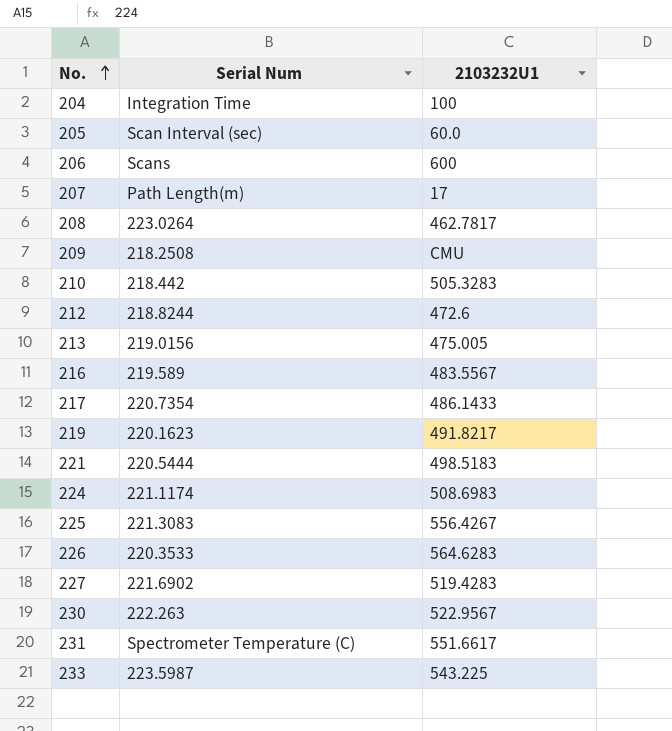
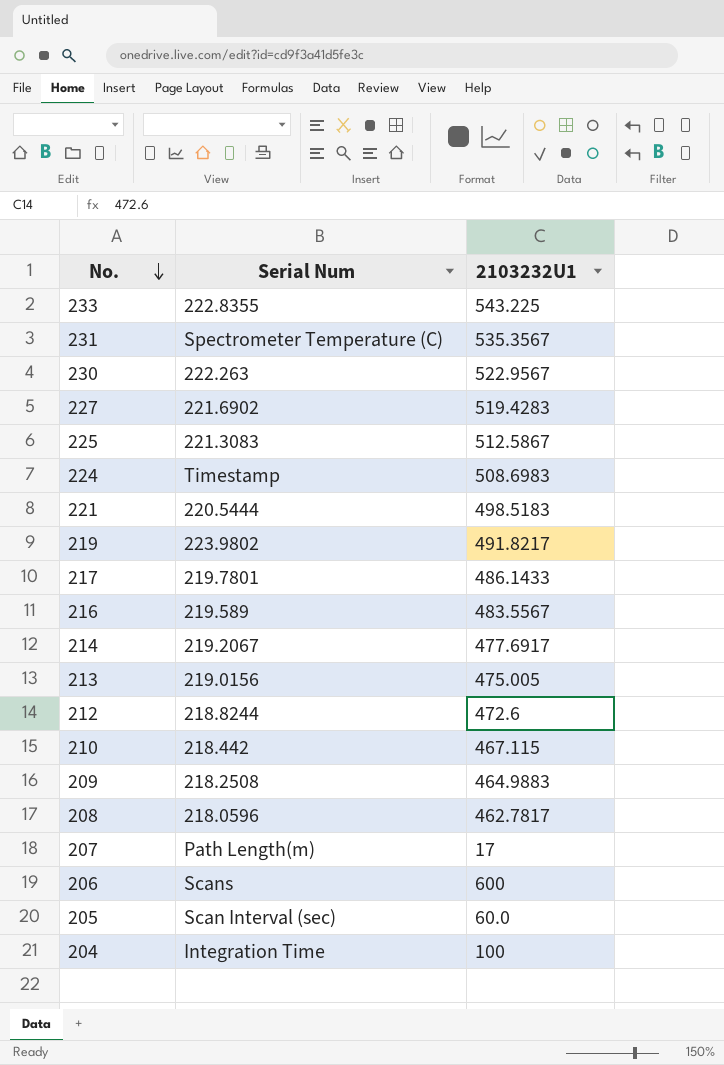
row order: No. ascending -> No. descending
row 226: 220.3533 | 564.6283 -> none
233 | Serial Num: 223.5987 -> 222.8355
231 | 2103232U1: 551.6617 -> 535.3567
225 | 2103232U1: 556.4267 -> 512.5867
224 | Serial Num: 221.1174 -> Timestamp
219 | Serial Num: 220.1623 -> 223.9802
217 | Serial Num: 220.7354 -> 219.7801
row 214: none -> 219.2067 | 477.6917
210 | 2103232U1: 505.3283 -> 467.115
209 | 2103232U1: CMU -> 464.9883
208 | Serial Num: 223.0264 -> 218.0596

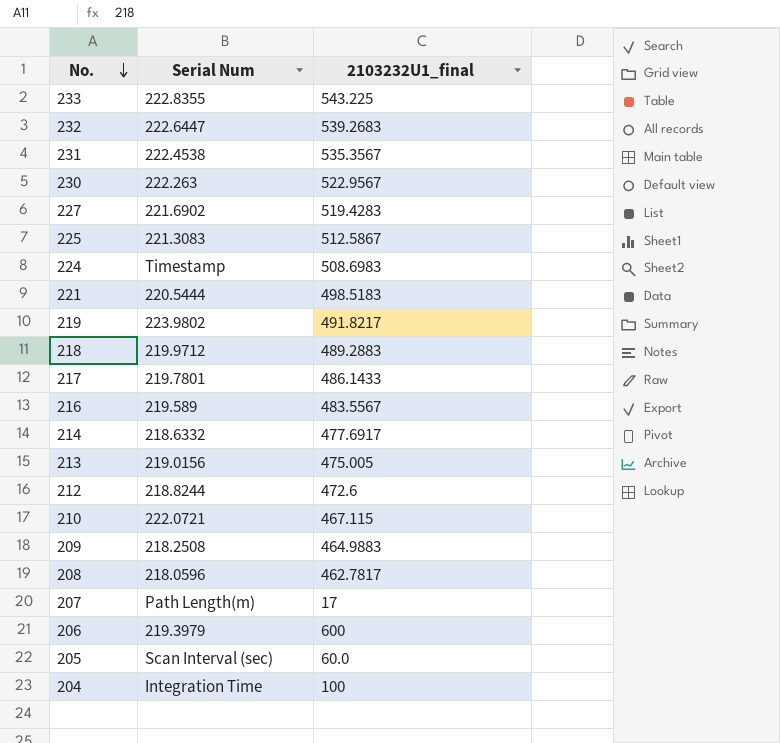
column name: 2103232U1 -> 2103232U1_final
row 232: none -> 222.6447 | 539.2683
231 | Serial Num: Spectrometer Temperature (C) -> 222.4538
row 218: none -> 219.9712 | 489.2883
214 | Serial Num: 219.2067 -> 218.6332
210 | Serial Num: 218.442 -> 222.0721
206 | Serial Num: Scans -> 219.3979

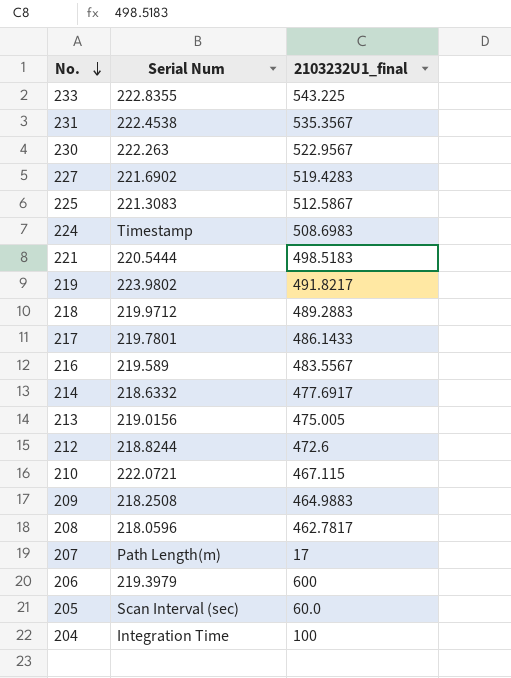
row 232: 222.6447 | 539.2683 -> none

